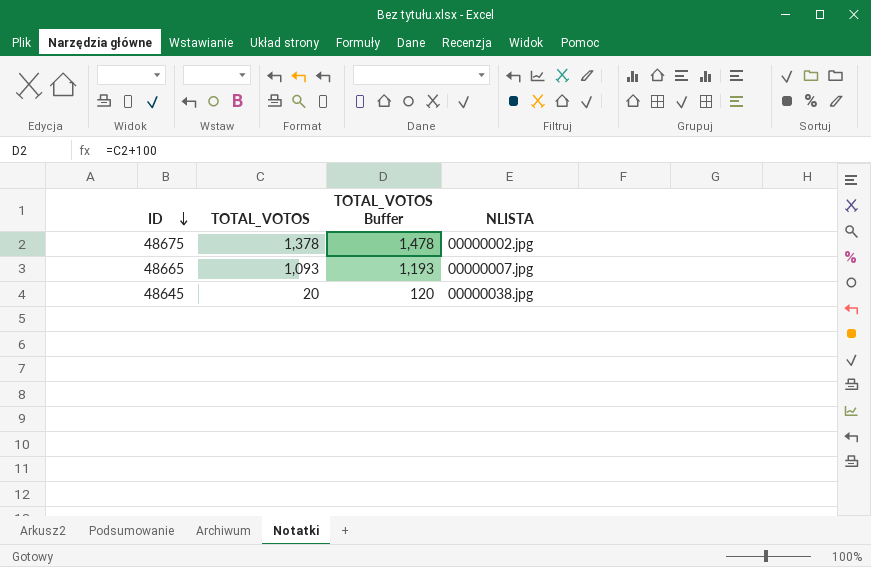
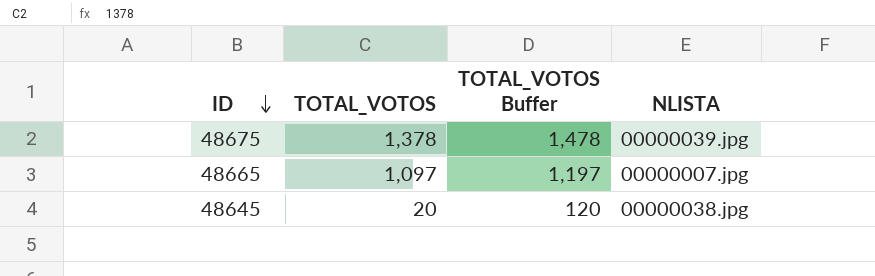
48675 | NLISTA: 00000002.jpg -> 00000039.jpg
48665 | TOTAL_VOTOS: 1,093 -> 1,097
48665 | TOTAL_VOTOS Buffer: 1,193 -> 1,197

